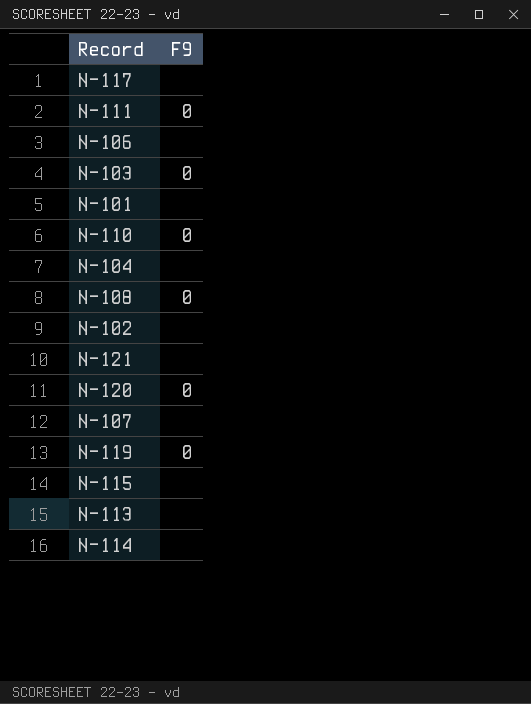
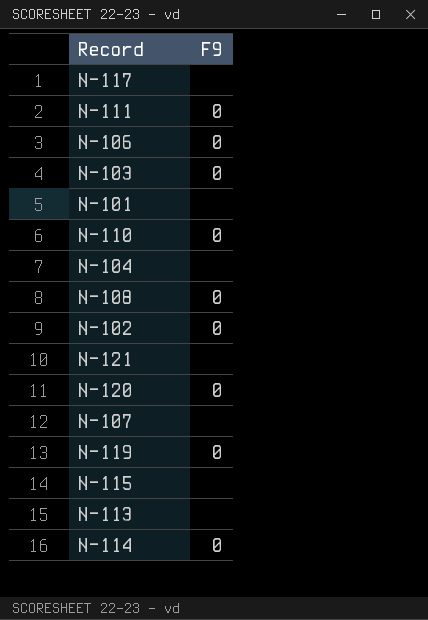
N-106 | F9: none -> 0
N-102 | F9: none -> 0
N-114 | F9: none -> 0

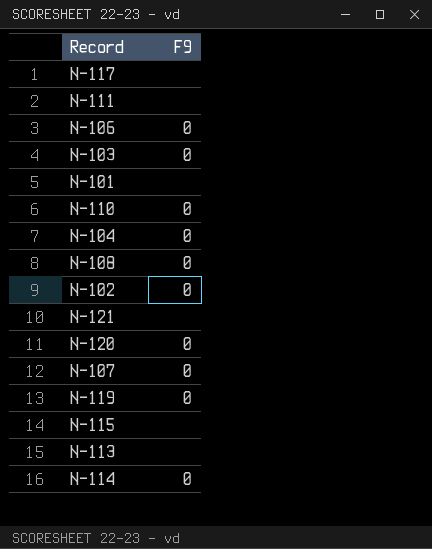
N-111 | F9: 0 -> none
N-104 | F9: none -> 0
N-107 | F9: none -> 0

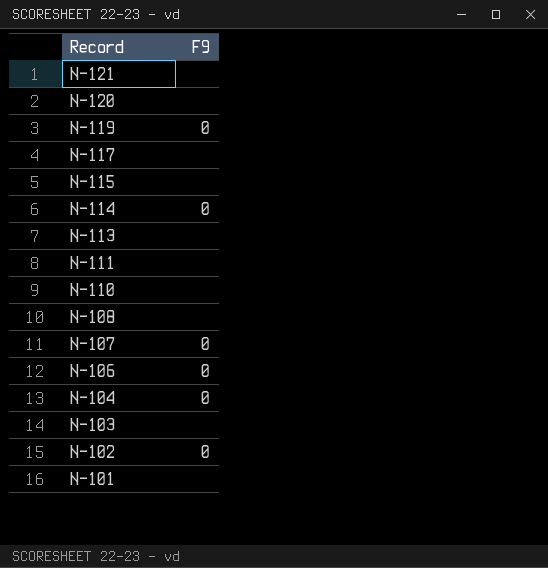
row order: none -> Record descending
N-120 | F9: 0 -> none
N-110 | F9: 0 -> none
N-108 | F9: 0 -> none
N-103 | F9: 0 -> none

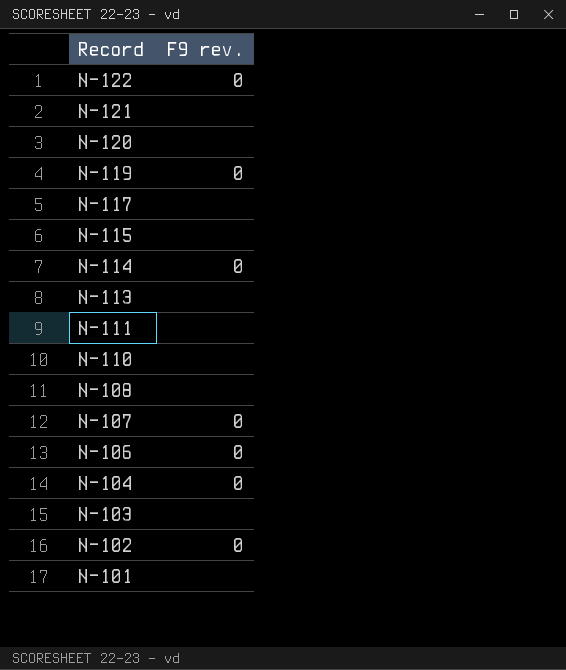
column name: F9 -> F9 rev.
row N-122: none -> 0

